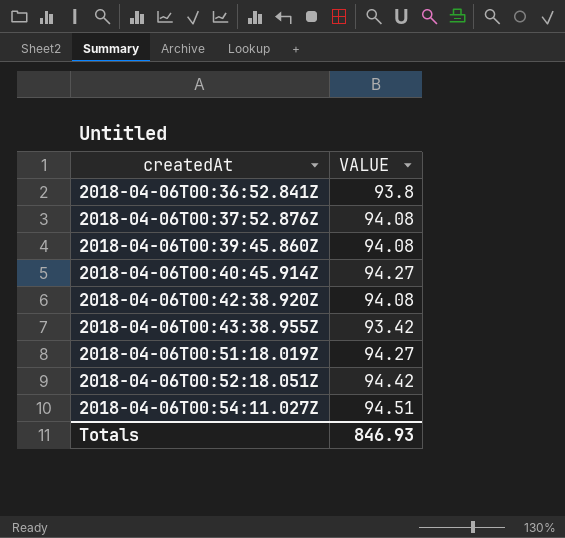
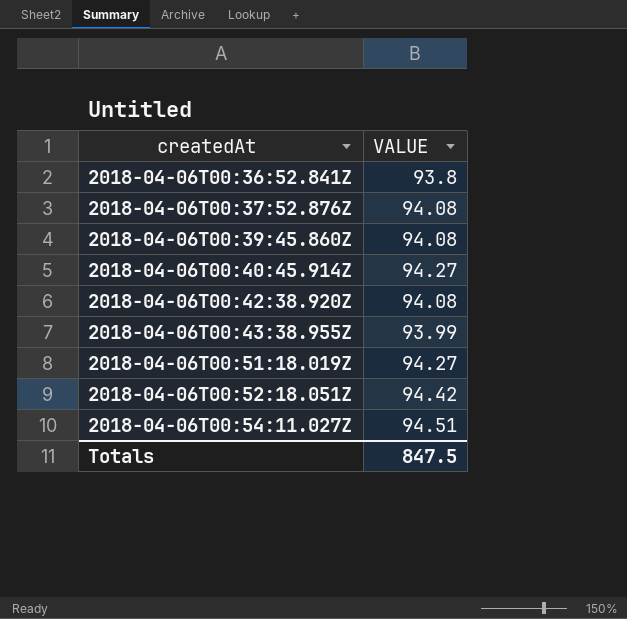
2018-04-06T00:43:38.955Z | VALUE: 93.42 -> 93.99
Totals | VALUE: 846.93 -> 847.5

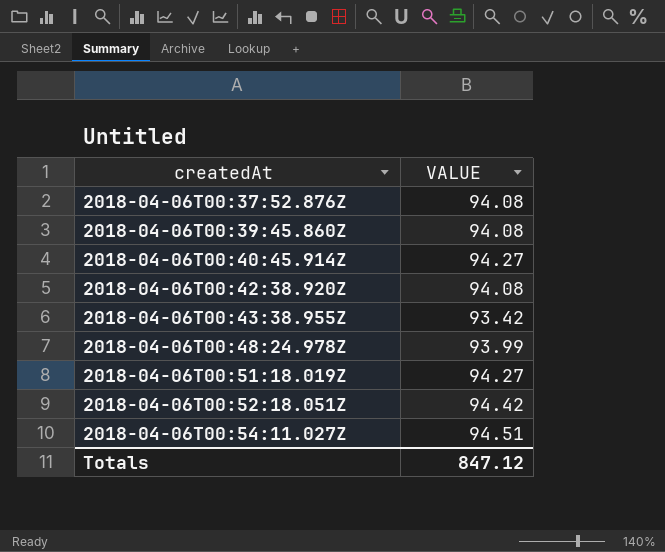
row 2018-04-06T00:36:52.841Z: 93.8 -> none
2018-04-06T00:43:38.955Z | VALUE: 93.99 -> 93.42
row 2018-04-06T00:48:24.978Z: none -> 93.99
Totals | VALUE: 847.5 -> 847.12

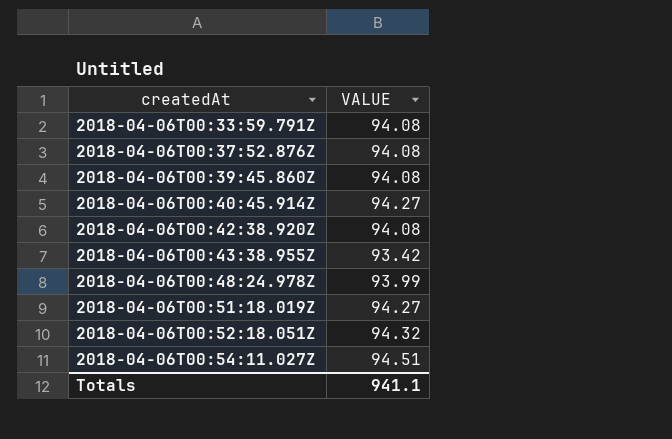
row 2018-04-06T00:33:59.791Z: none -> 94.08
2018-04-06T00:52:18.051Z | VALUE: 94.42 -> 94.32
Totals | VALUE: 847.12 -> 941.1

